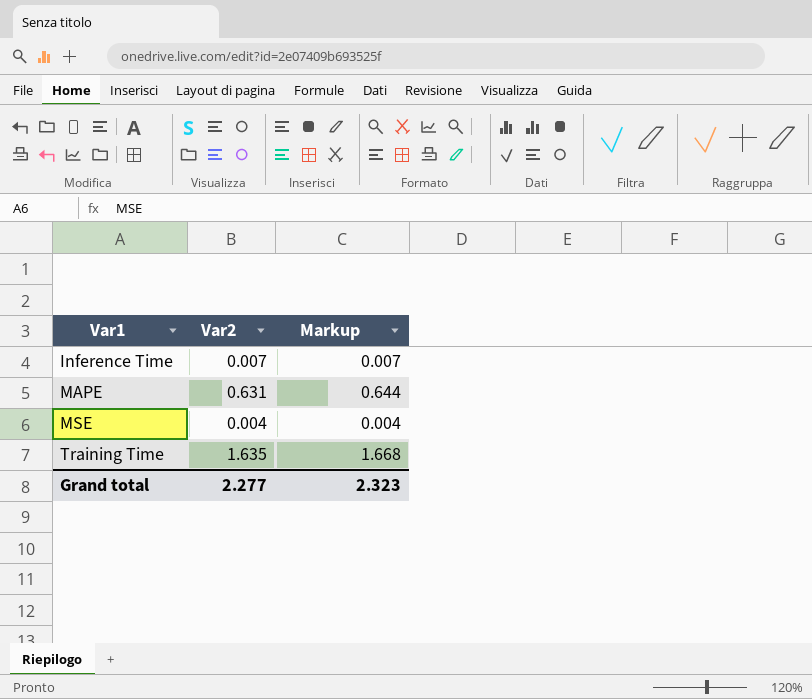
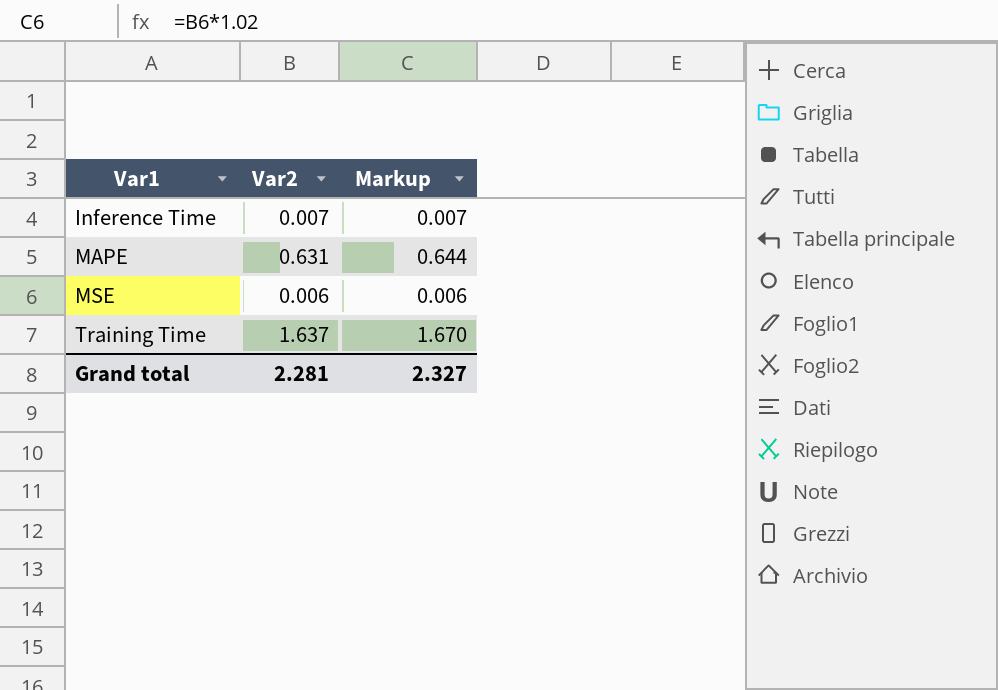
MSE | Var2: 0.004 -> 0.006
MSE | Markup: 0.004 -> 0.006
Training Time | Var2: 1.635 -> 1.637
Training Time | Markup: 1.668 -> 1.670
Grand total | Var2: 2.277 -> 2.281
Grand total | Markup: 2.323 -> 2.327

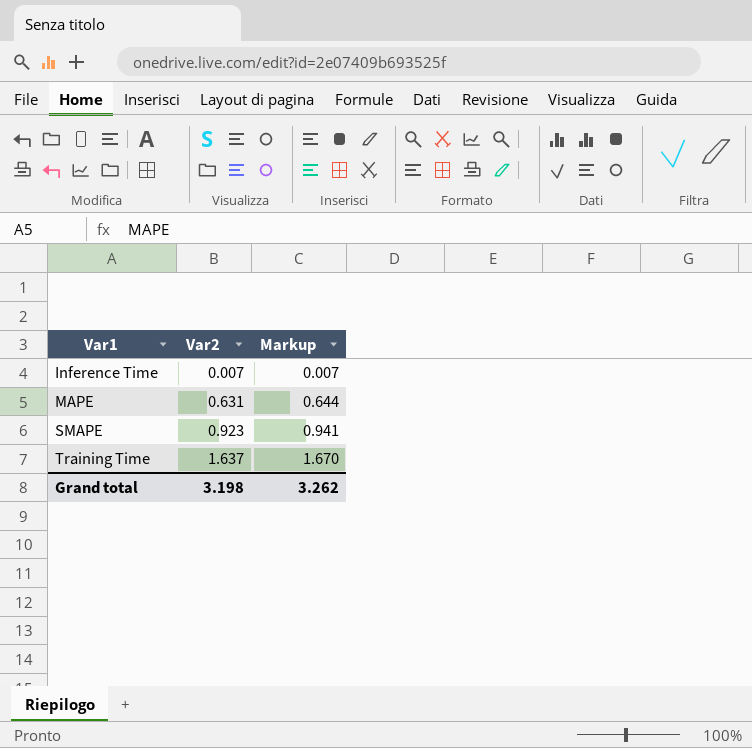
row MSE: 0.006 | 0.006 -> none
row SMAPE: none -> 0.923 | 0.941
Grand total | Var2: 2.281 -> 3.198
Grand total | Markup: 2.327 -> 3.262

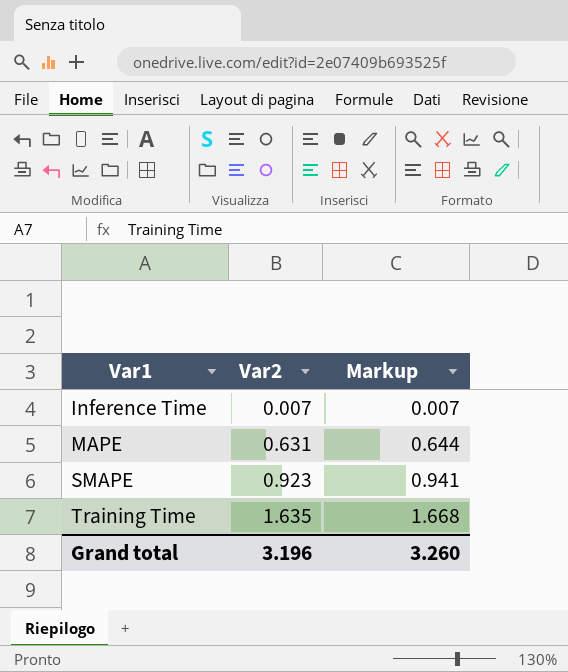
Training Time | Var2: 1.637 -> 1.635
Training Time | Markup: 1.670 -> 1.668
Grand total | Var2: 3.198 -> 3.196
Grand total | Markup: 3.262 -> 3.260

